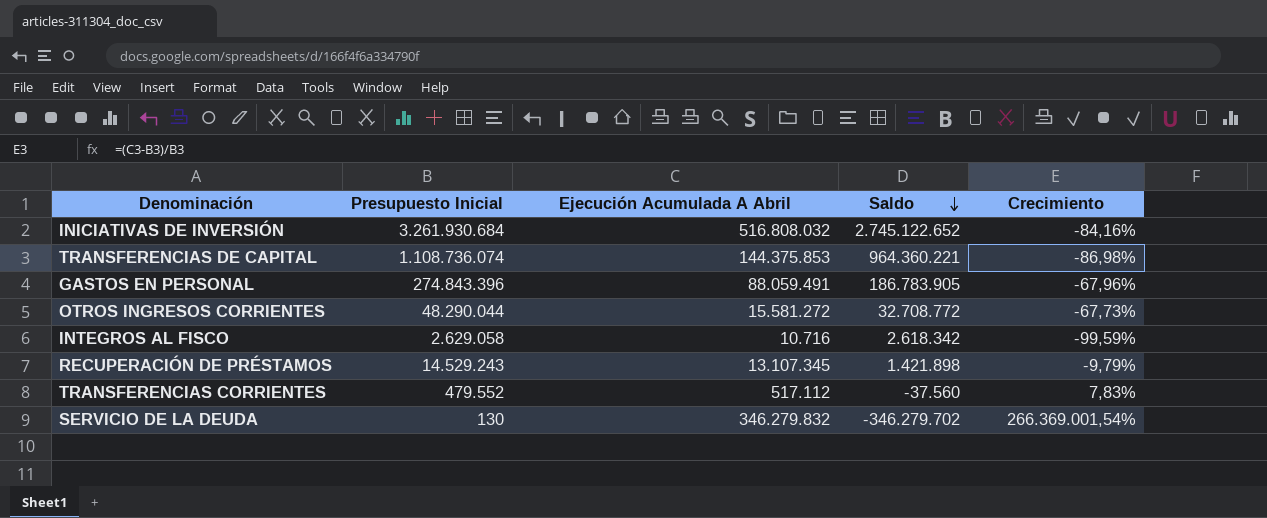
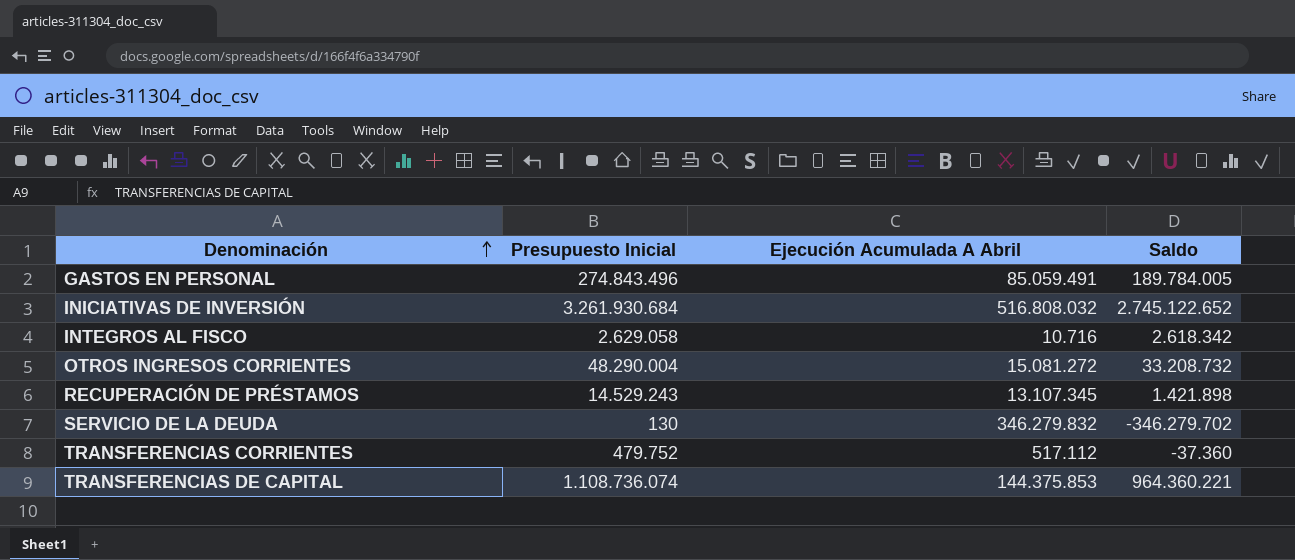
row order: Saldo descending -> Denominación ascending
column Crecimiento | formula: ([Ejecución Acumulada A Abril] - [Presupuesto Inicial]) / [Presupuesto Inicial] -> none
GASTOS EN PERSONAL | Presupuesto Inicial: 274.843.396 -> 274.843.496
GASTOS EN PERSONAL | Ejecución Acumulada A Abril: 88.059.491 -> 85.059.491
GASTOS EN PERSONAL | Saldo: 186.783.905 -> 189.784.005
OTROS INGRESOS CORRIENTES | Presupuesto Inicial: 48.290.044 -> 48.290.004
OTROS INGRESOS CORRIENTES | Ejecución Acumulada A Abril: 15.581.272 -> 15.081.272
OTROS INGRESOS CORRIENTES | Saldo: 32.708.772 -> 33.208.732
TRANSFERENCIAS CORRIENTES | Presupuesto Inicial: 479.552 -> 479.752
TRANSFERENCIAS CORRIENTES | Saldo: -37.560 -> -37.360

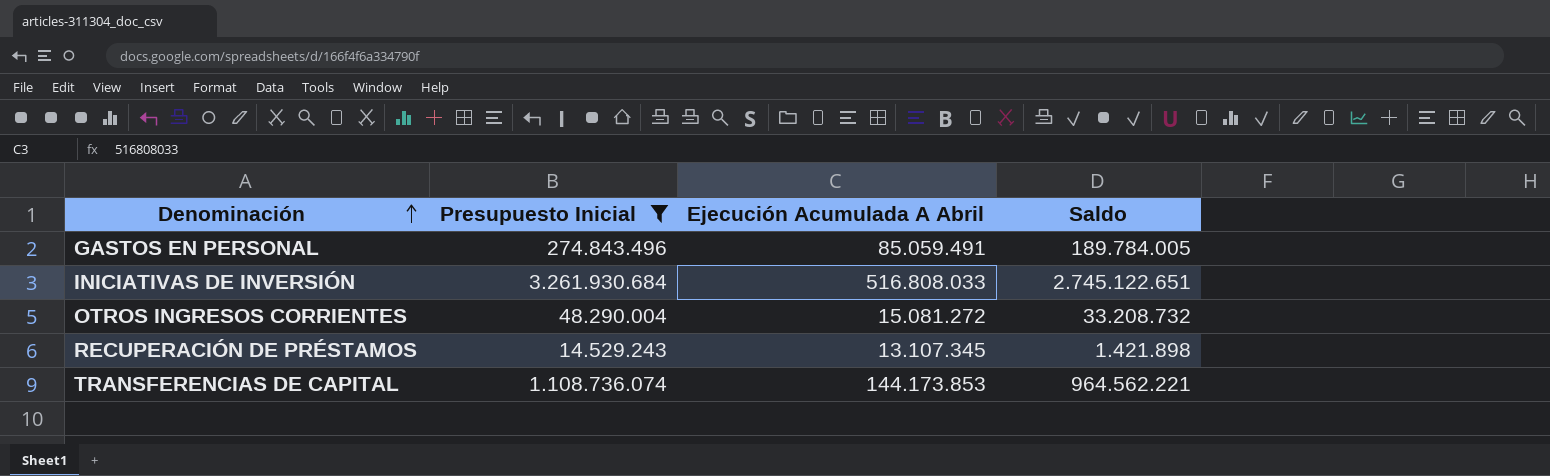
filter: none -> Presupuesto Inicial >= 14.529.243
INICIATIVAS DE INVERSIÓN | Ejecución Acumulada A Abril: 516.808.032 -> 516.808.033
INICIATIVAS DE INVERSIÓN | Saldo: 2.745.122.652 -> 2.745.122.651
TRANSFERENCIAS DE CAPITAL | Ejecución Acumulada A Abril: 144.375.853 -> 144.173.853
TRANSFERENCIAS DE CAPITAL | Saldo: 964.360.221 -> 964.562.221

